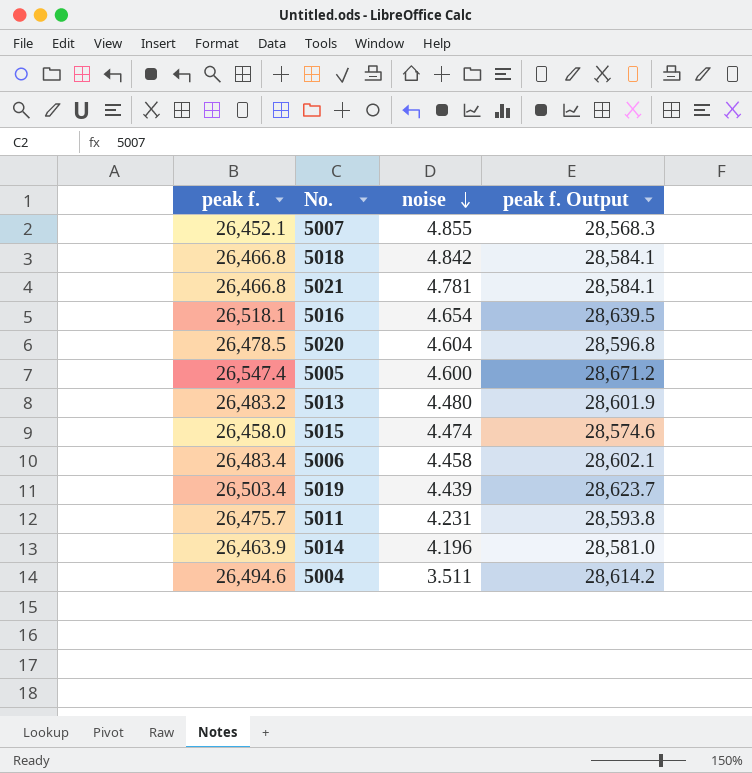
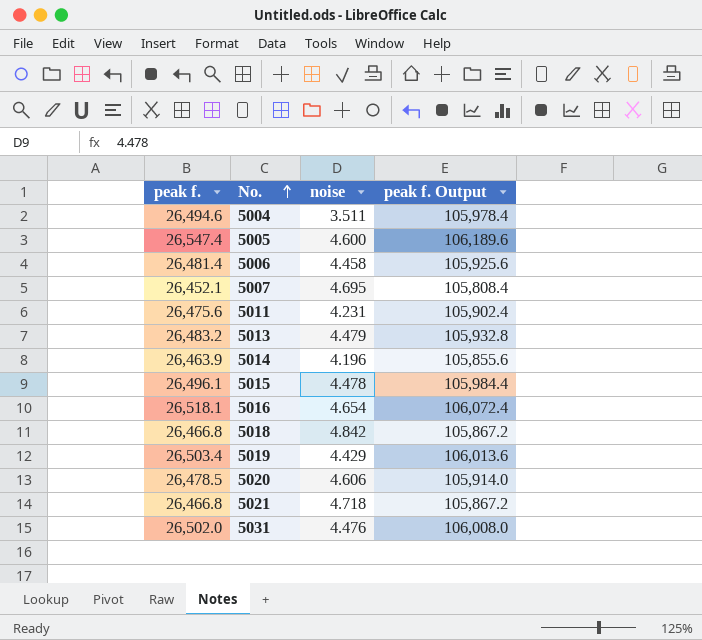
row order: noise descending -> No. ascending
column peak f. Output | formula: [peak f.] * 1.08 -> [peak f.] * 4
5006 | peak f.: 26,483.4 -> 26,481.4
5007 | noise: 4.855 -> 4.695
5011 | peak f.: 26,475.7 -> 26,475.6
5013 | noise: 4.480 -> 4.479
5015 | peak f.: 26,458.0 -> 26,496.1
5015 | noise: 4.474 -> 4.478
5019 | noise: 4.439 -> 4.429
5020 | noise: 4.604 -> 4.606
5021 | noise: 4.781 -> 4.718
row 5031: none -> 26,502.0 | 4.476 | 106,008.0

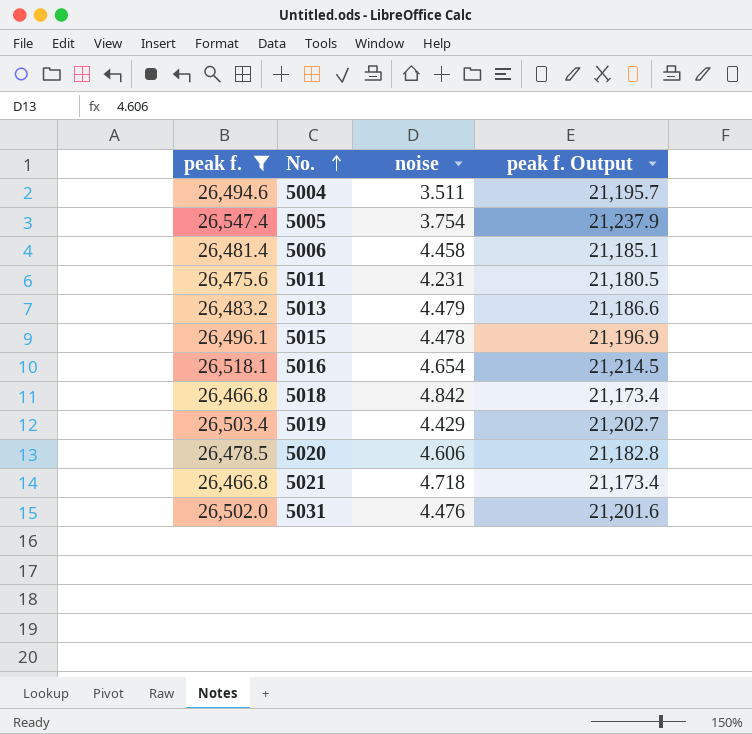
filter: none -> peak f. >= 26,466.8
column peak f. Output | formula: [peak f.] * 4 -> [peak f.] * 0.8
5005 | noise: 4.600 -> 3.754

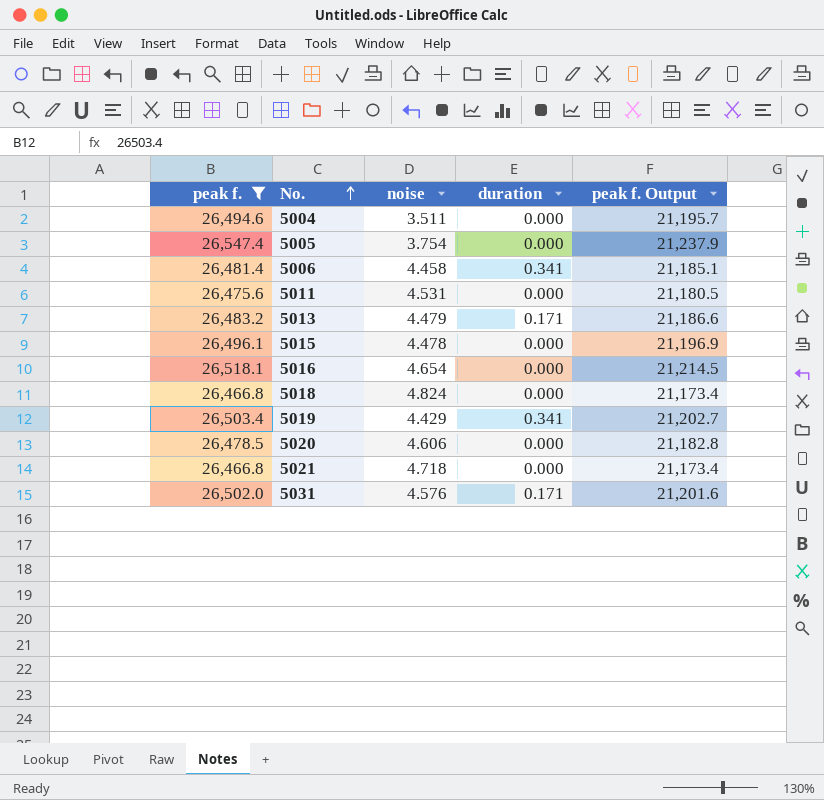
column duration | position: none -> 4
5011 | noise: 4.231 -> 4.531
5018 | noise: 4.842 -> 4.824
5031 | noise: 4.476 -> 4.576

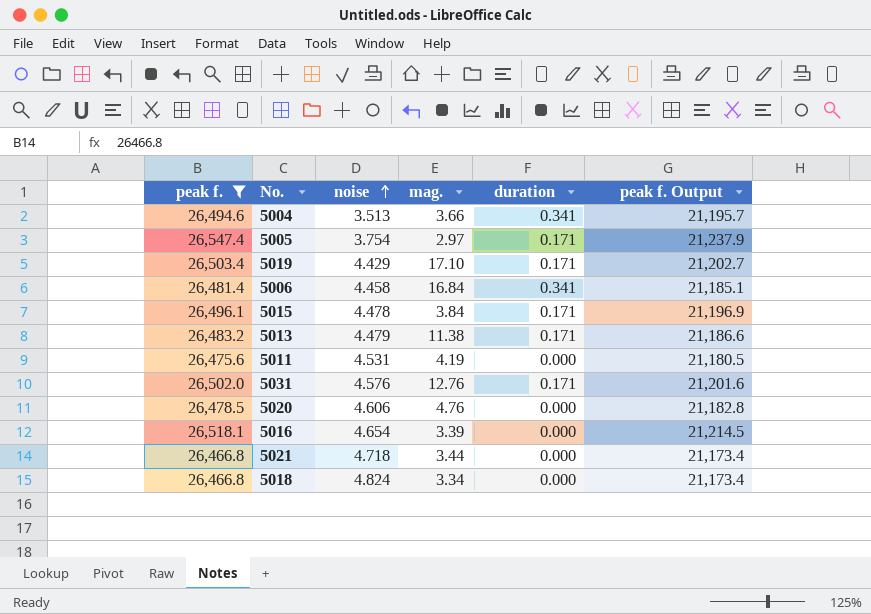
row order: No. ascending -> noise ascending
column mag. | position: none -> 4
5004 | noise: 3.511 -> 3.513
5004 | duration: 0.000 -> 0.341
5005 | duration: 0.000 -> 0.171
5019 | duration: 0.341 -> 0.171
5015 | duration: 0.000 -> 0.171

